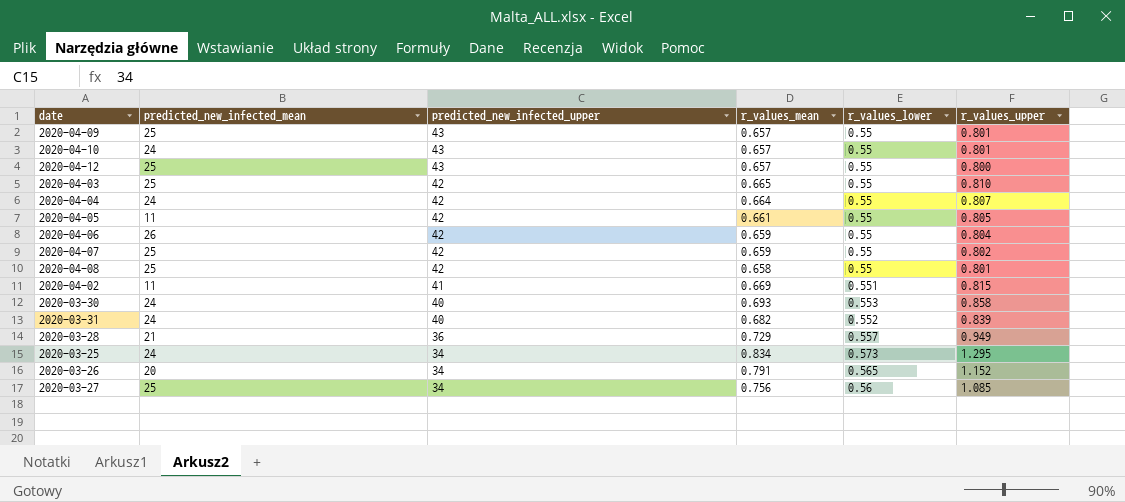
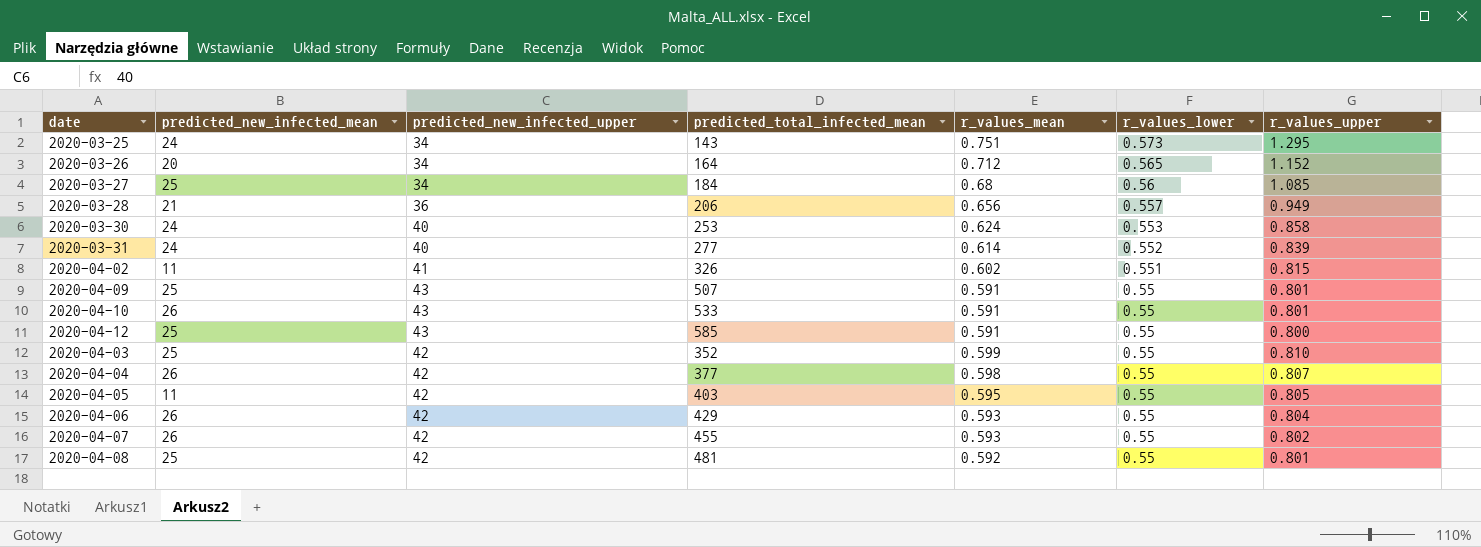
row order: predicted_new_infected_upper descending -> r_values_lower descending
column predicted_total_infected_mean | position: none -> 4
2020-03-25 | r_values_mean: 0.834 -> 0.751
2020-03-26 | r_values_mean: 0.791 -> 0.712
2020-03-27 | r_values_mean: 0.756 -> 0.68
2020-03-28 | r_values_mean: 0.729 -> 0.656
2020-03-30 | r_values_mean: 0.693 -> 0.624
2020-03-31 | r_values_mean: 0.682 -> 0.614
2020-04-02 | r_values_mean: 0.669 -> 0.602
2020-04-09 | r_values_mean: 0.657 -> 0.591
2020-04-10 | predicted_new_infected_mean: 24 -> 26
2020-04-10 | r_values_mean: 0.657 -> 0.591
2020-04-12 | r_values_mean: 0.657 -> 0.591
2020-04-03 | r_values_mean: 0.665 -> 0.599
2020-04-04 | predicted_new_infected_mean: 24 -> 26
2020-04-04 | r_values_mean: 0.664 -> 0.598
2020-04-05 | r_values_mean: 0.661 -> 0.595
2020-04-06 | r_values_mean: 0.659 -> 0.593
2020-04-07 | predicted_new_infected_mean: 25 -> 26
2020-04-07 | r_values_mean: 0.659 -> 0.593
2020-04-08 | r_values_mean: 0.658 -> 0.592

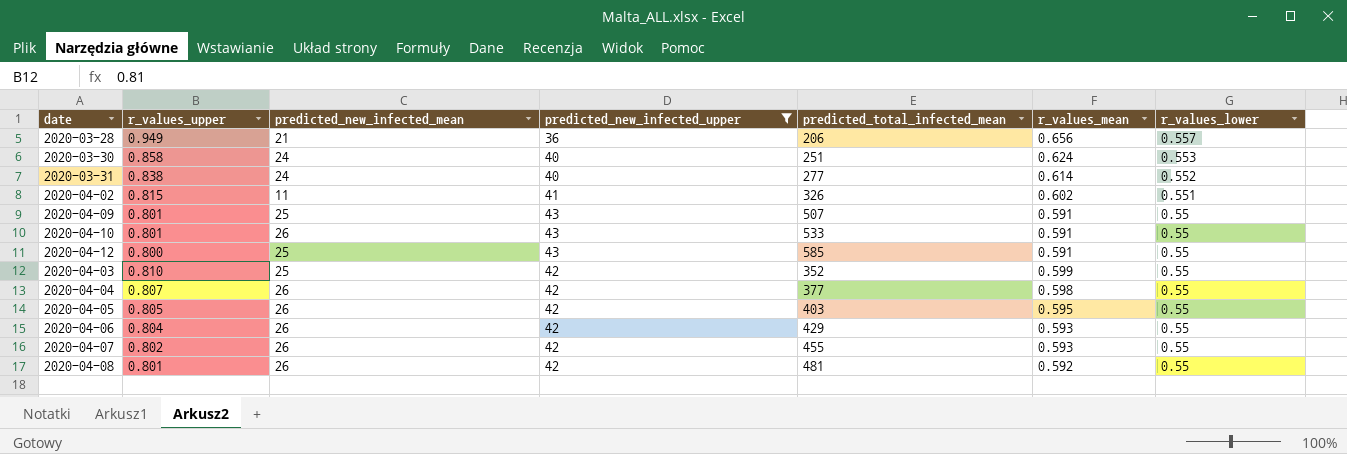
filter: none -> predicted_new_infected_upper != 34
column r_values_upper | position: 7 -> 2
2020-03-30 | predicted_total_infected_mean: 253 -> 251
2020-03-31 | r_values_upper: 0.839 -> 0.838
2020-04-05 | predicted_new_infected_mean: 11 -> 26
2020-04-08 | predicted_new_infected_mean: 25 -> 26

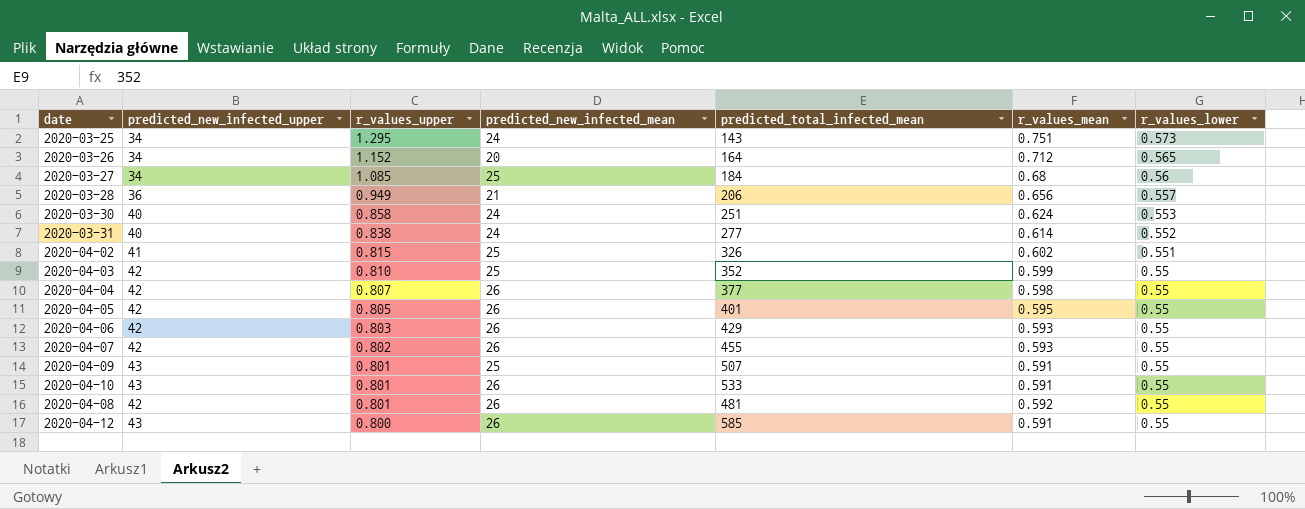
filter: predicted_new_infected_upper != 34 -> none
row order: r_values_lower descending -> r_values_upper descending
column predicted_new_infected_upper | position: 4 -> 2
2020-04-02 | predicted_new_infected_mean: 11 -> 25
2020-04-05 | predicted_total_infected_mean: 403 -> 401
2020-04-06 | r_values_upper: 0.804 -> 0.803
2020-04-12 | predicted_new_infected_mean: 25 -> 26

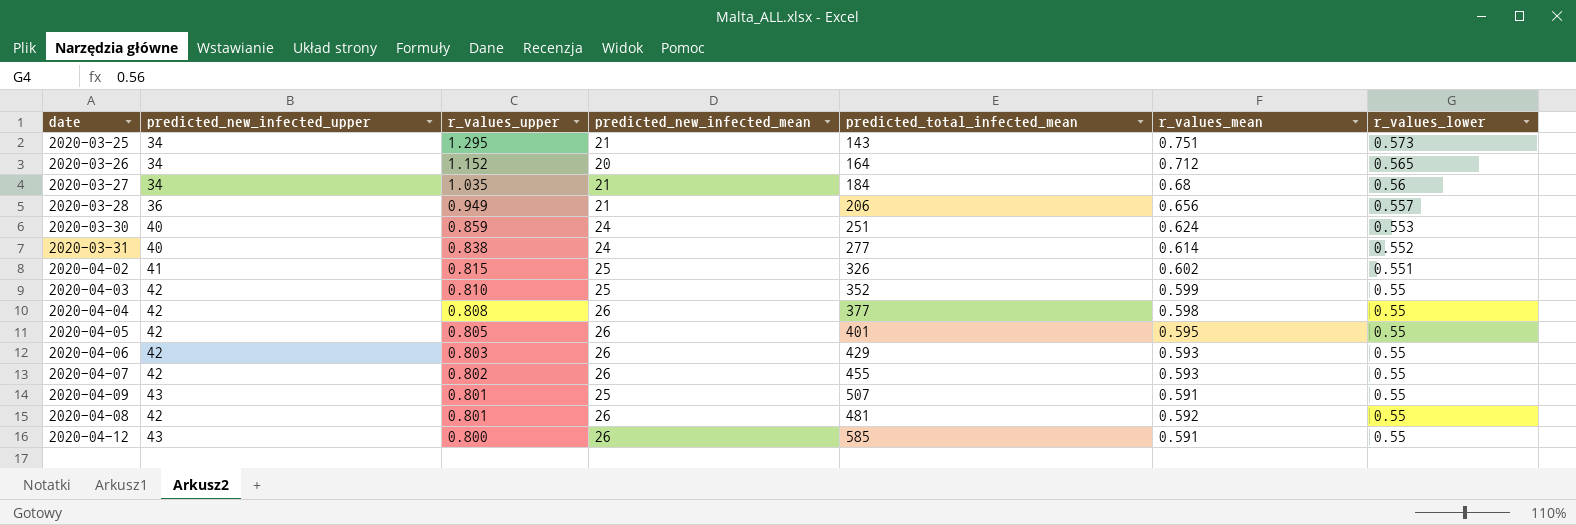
row 2020-04-10: 43 | 0.801 | 26 | 533 | 0.591 | 0.55 -> none
2020-03-25 | predicted_new_infected_mean: 24 -> 21
2020-03-27 | r_values_upper: 1.085 -> 1.035
2020-03-27 | predicted_new_infected_mean: 25 -> 21
2020-03-30 | r_values_upper: 0.858 -> 0.859
2020-04-04 | r_values_upper: 0.807 -> 0.808

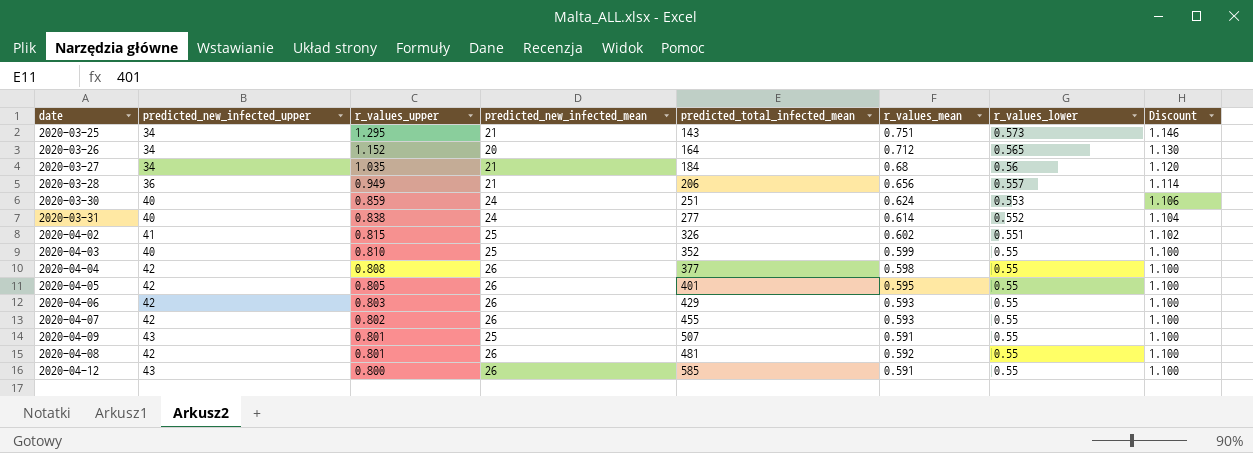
column Discount | formula: none -> [r_values_lower] * 2
2020-04-03 | predicted_new_infected_upper: 42 -> 40

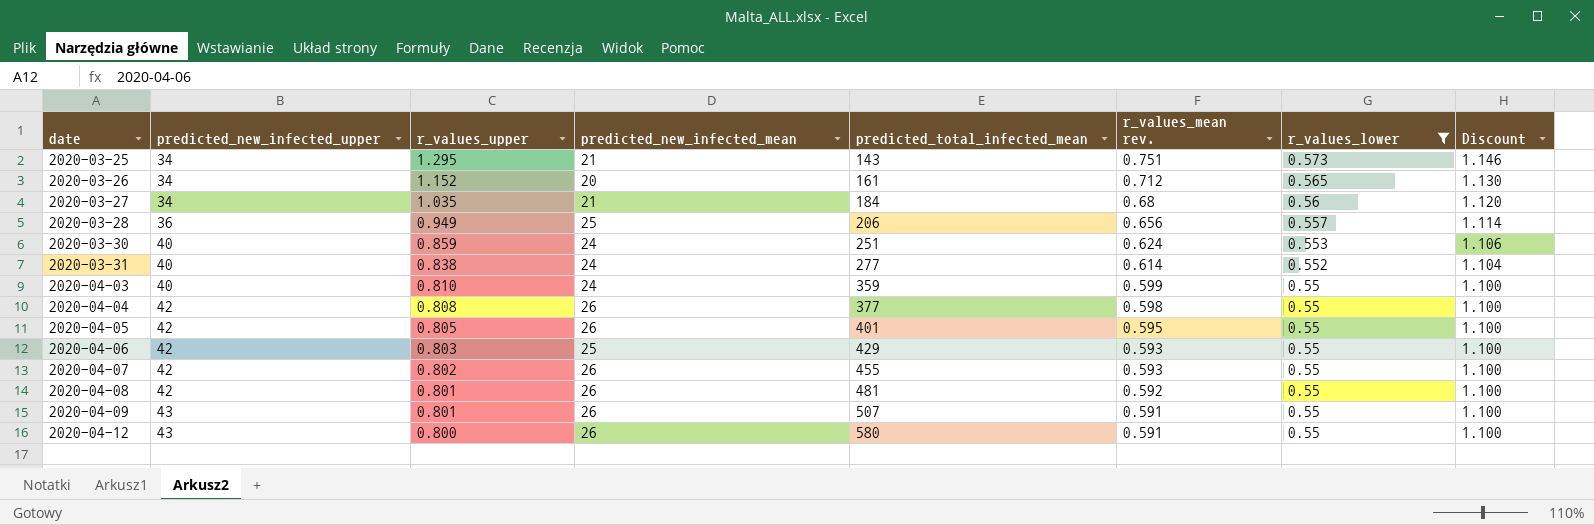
filter: none -> r_values_lower != 0.551
row order: r_values_upper descending -> date ascending
column name: r_values_mean -> r_values_mean rev.
2020-03-26 | predicted_total_infected_mean: 164 -> 161
2020-03-28 | predicted_new_infected_mean: 21 -> 25
2020-04-03 | predicted_new_infected_mean: 25 -> 24
2020-04-03 | predicted_total_infected_mean: 352 -> 359
2020-04-06 | predicted_new_infected_mean: 26 -> 25
2020-04-09 | predicted_new_infected_mean: 25 -> 26
2020-04-12 | predicted_total_infected_mean: 585 -> 580

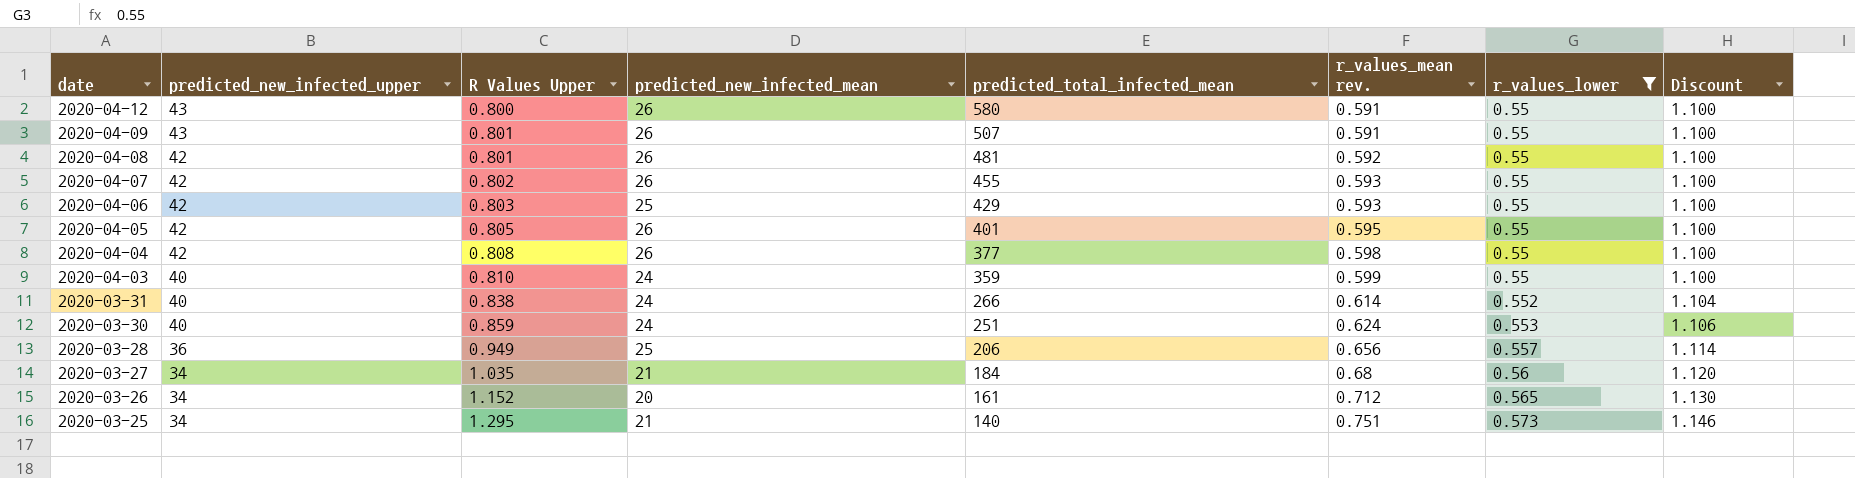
row order: date ascending -> date descending
column name: r_values_upper -> R Values Upper
2020-03-31 | predicted_total_infected_mean: 277 -> 266
2020-03-25 | predicted_total_infected_mean: 143 -> 140

